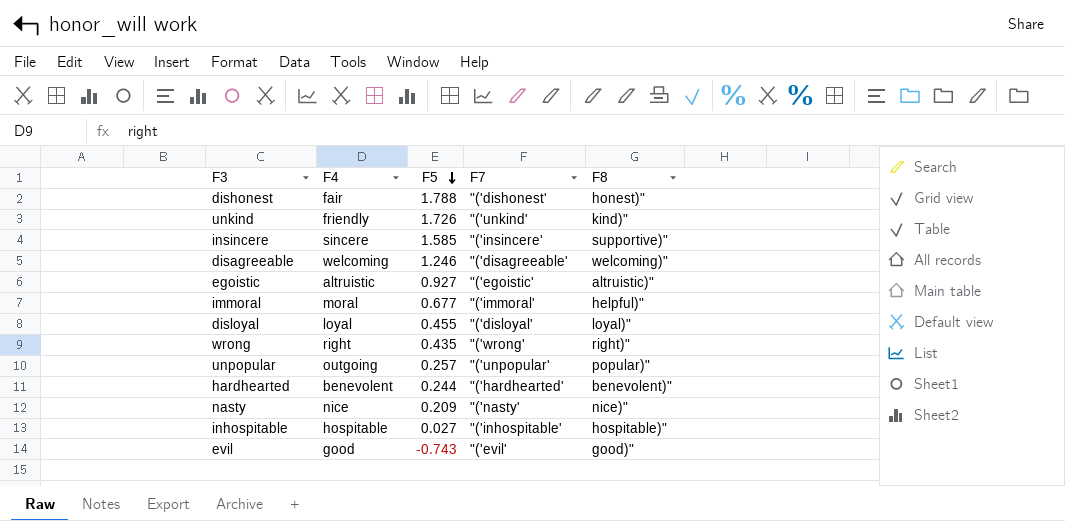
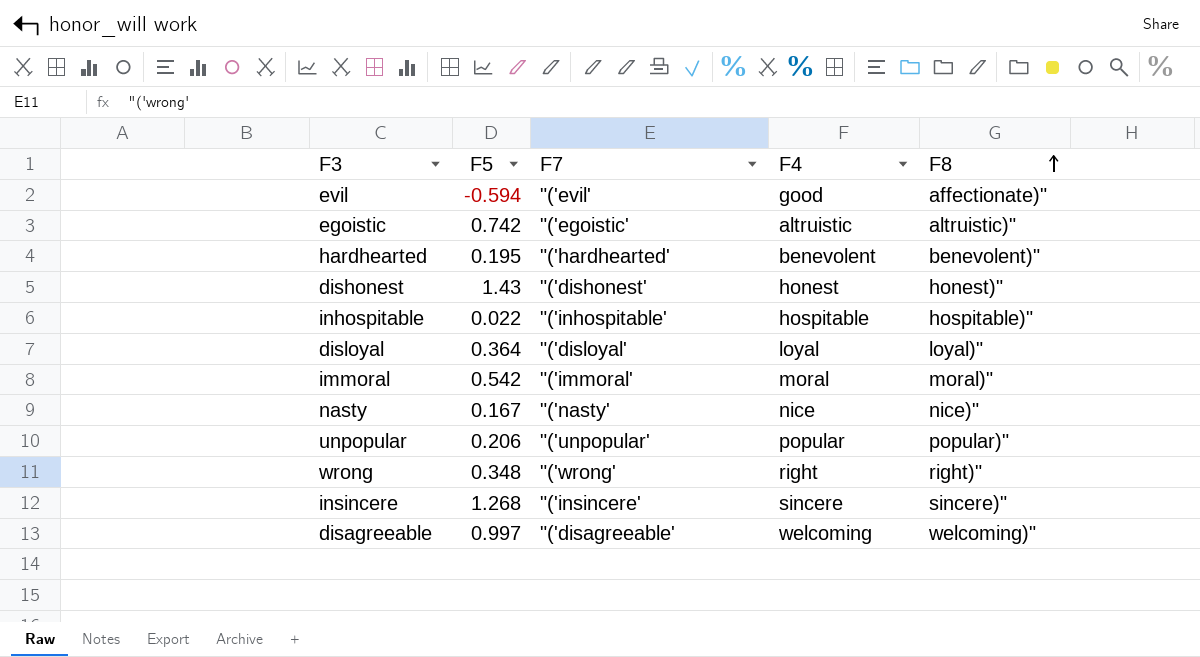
row order: F5 descending -> F8 ascending
column F4 | position: 2 -> 4
row unkind: friendly | 1.726 | "('unkind' | kind)" -> none
evil | F5: -0.743 -> -0.594
evil | F8: good)" -> affectionate)"
egoistic | F5: 0.927 -> 0.742
hardhearted | F5: 0.244 -> 0.195
dishonest | F5: 1.788 -> 1.43
dishonest | F4: fair -> honest
inhospitable | F5: 0.027 -> 0.022
disloyal | F5: 0.455 -> 0.364
immoral | F5: 0.677 -> 0.542
immoral | F8: helpful)" -> moral)"
nasty | F5: 0.209 -> 0.167
unpopular | F5: 0.257 -> 0.206
unpopular | F4: outgoing -> popular
wrong | F5: 0.435 -> 0.348
insincere | F5: 1.585 -> 1.268
insincere | F8: supportive)" -> sincere)"
disagreeable | F5: 1.246 -> 0.997

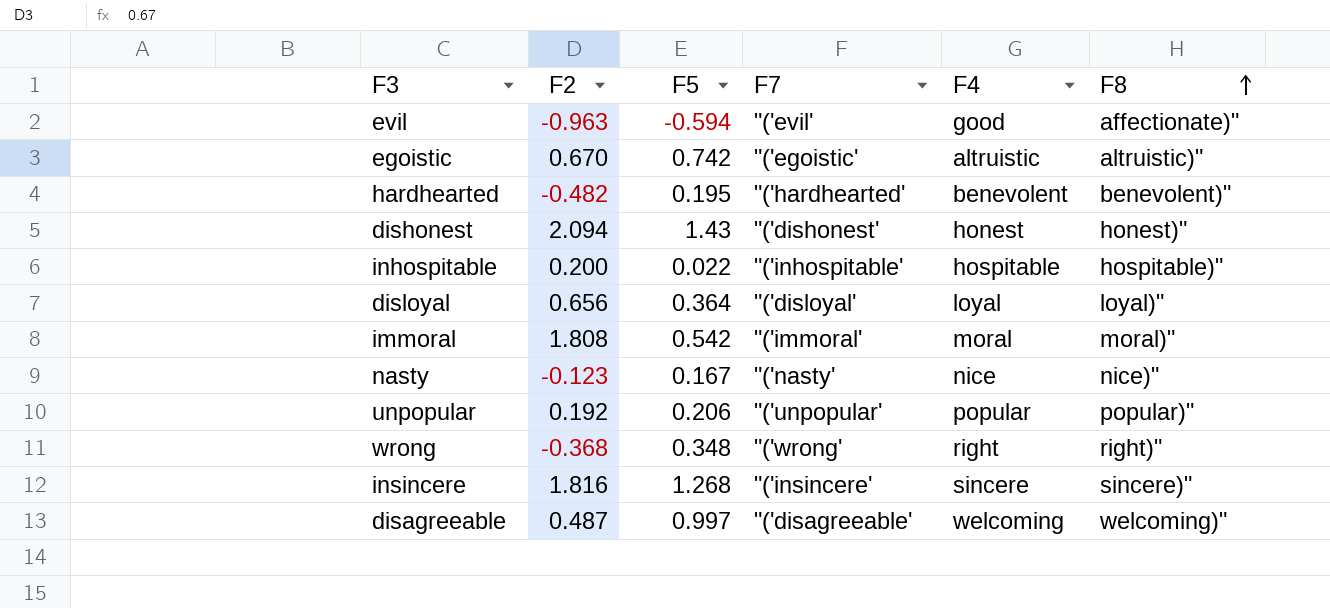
column F2 | position: none -> 2

